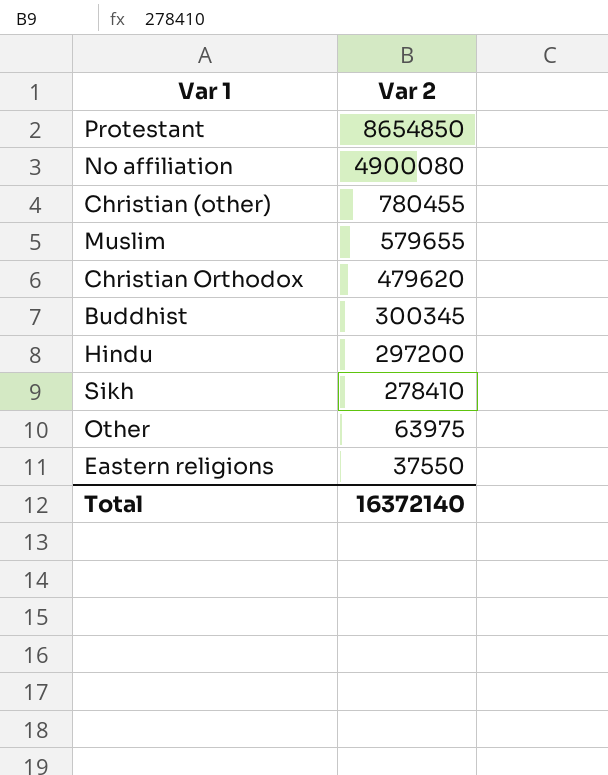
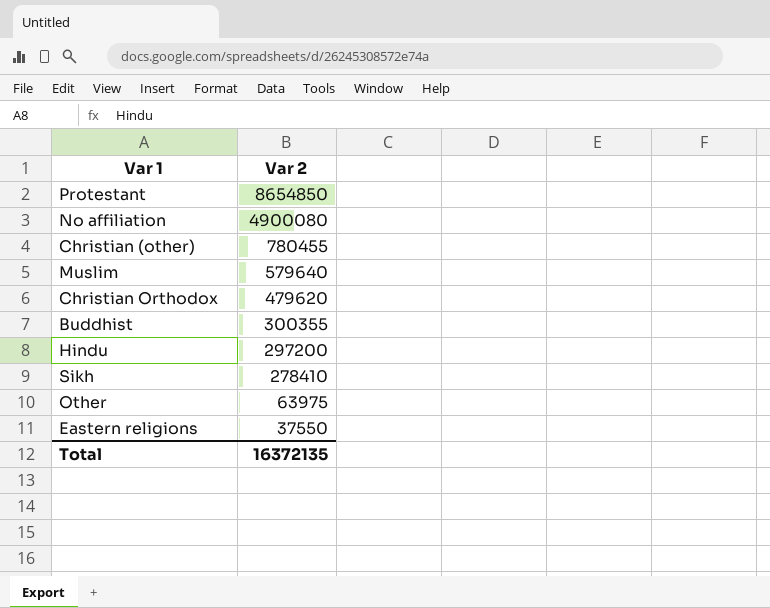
Muslim | Var 2: 579655 -> 579640
Buddhist | Var 2: 300345 -> 300355
Total | Var 2: 16372140 -> 16372135

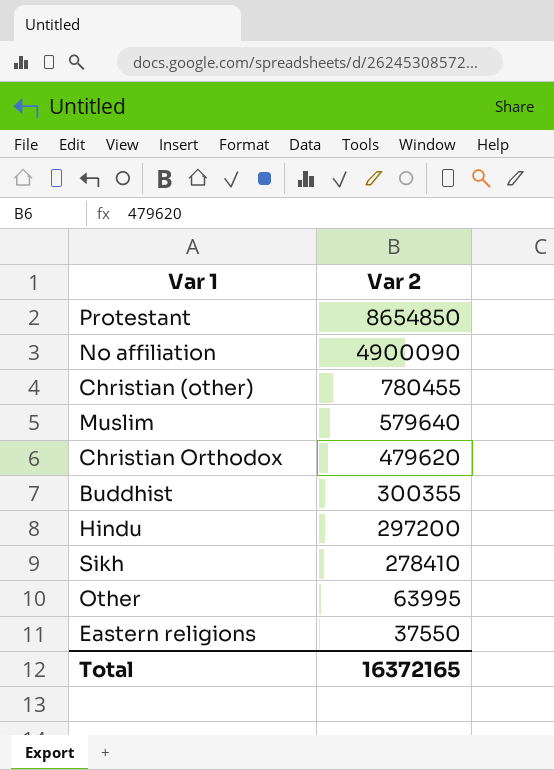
No affiliation | Var 2: 4900080 -> 4900090
Other | Var 2: 63975 -> 63995
Total | Var 2: 16372135 -> 16372165

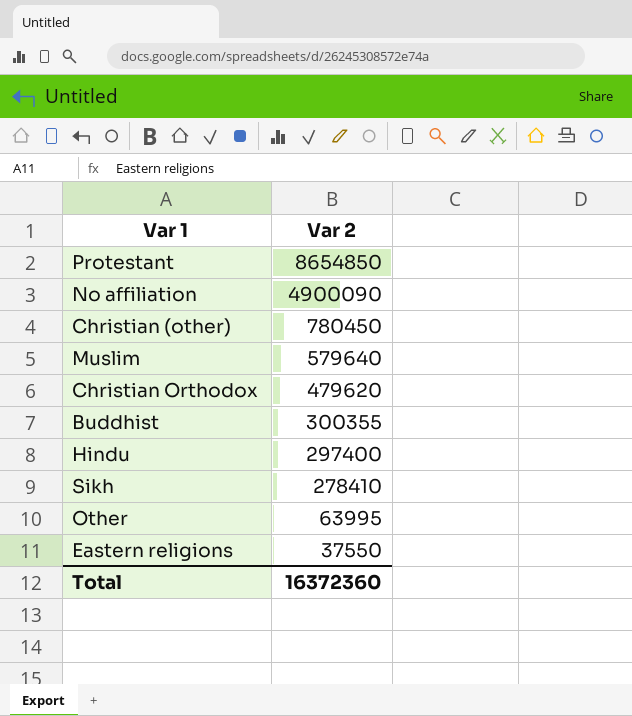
Christian (other) | Var 2: 780455 -> 780450
Hindu | Var 2: 297200 -> 297400
Total | Var 2: 16372165 -> 16372360

